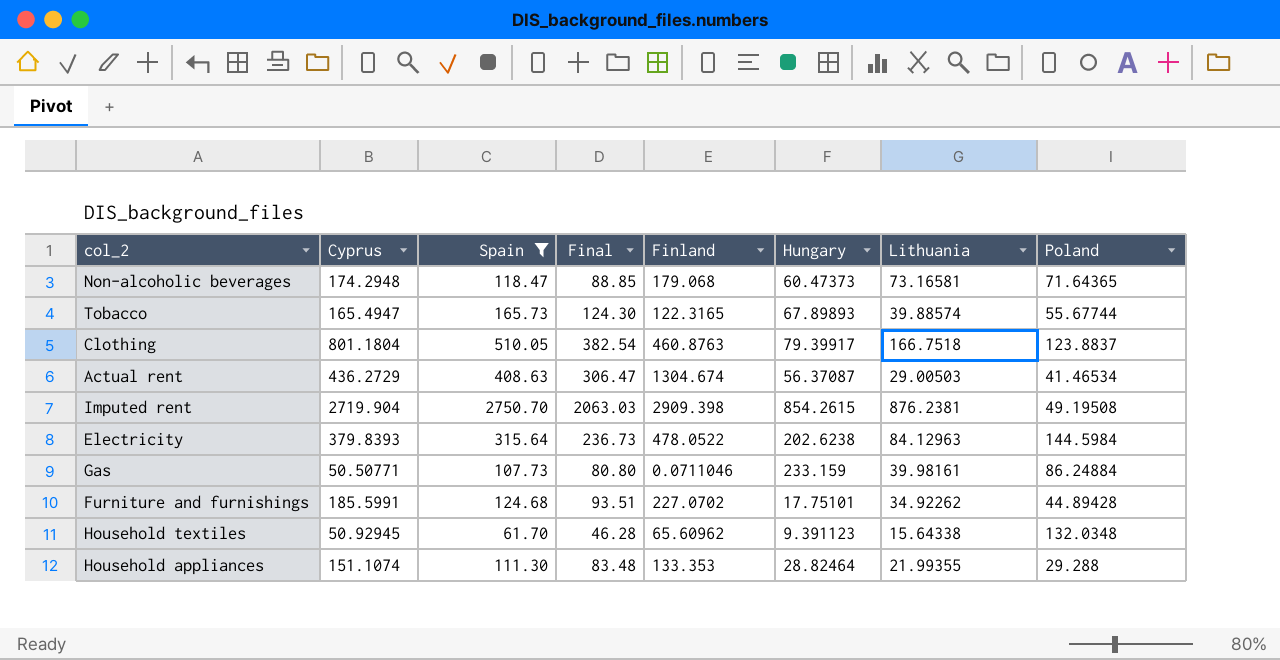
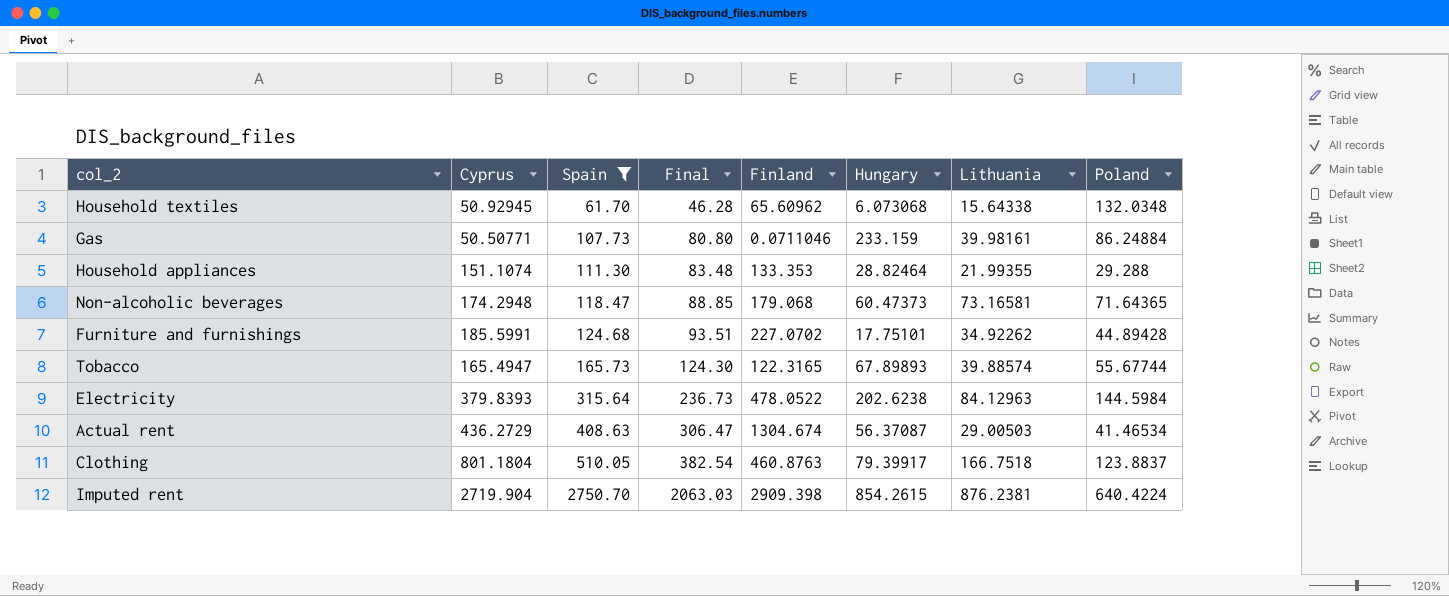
row order: none -> Spain ascending
Household textiles | Hungary: 9.391123 -> 6.073068
Imputed rent | Poland: 49.19508 -> 640.4224

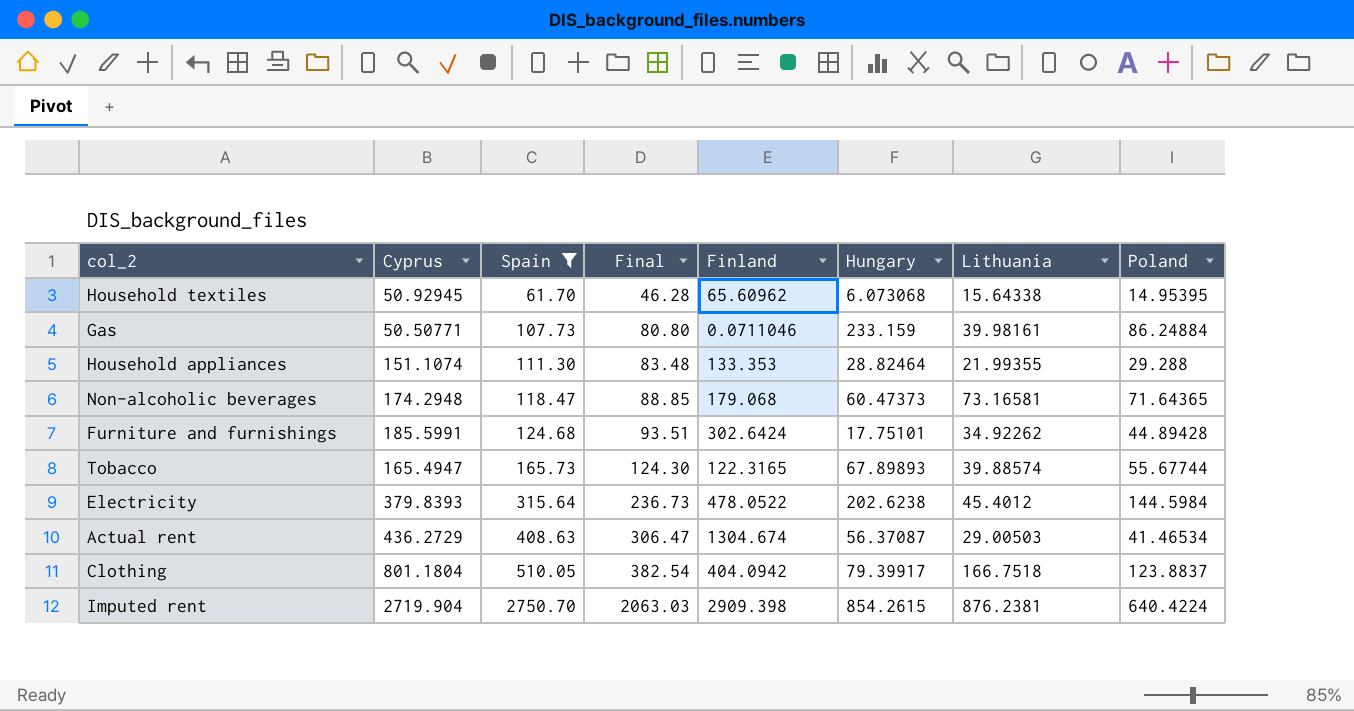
Household textiles | Poland: 132.0348 -> 14.95395
Furniture and furnishings | Finland: 227.0702 -> 302.6424
Electricity | Lithuania: 84.12963 -> 45.4012
Clothing | Finland: 460.8763 -> 404.0942

